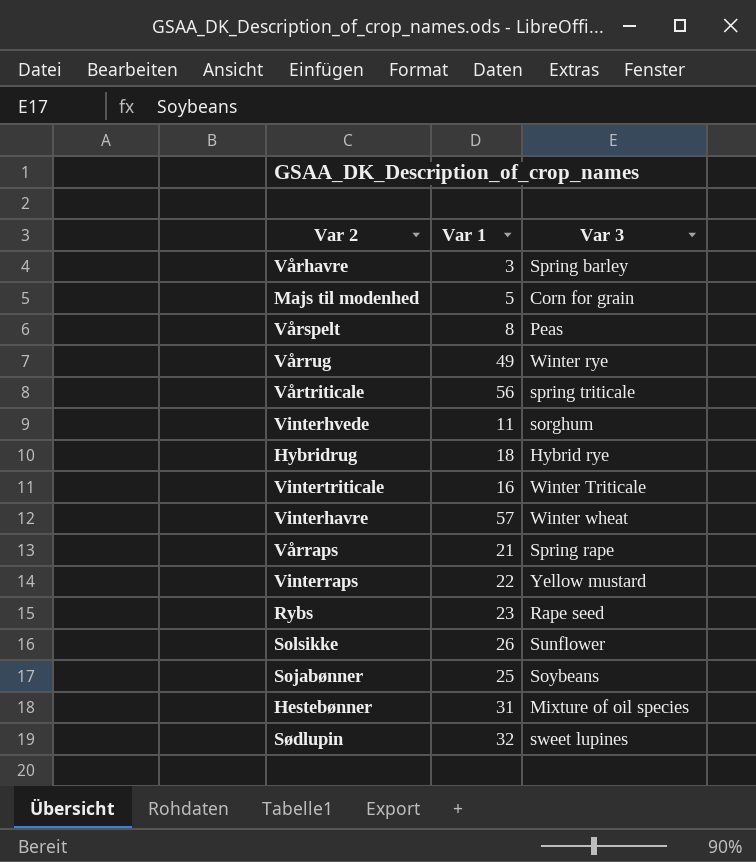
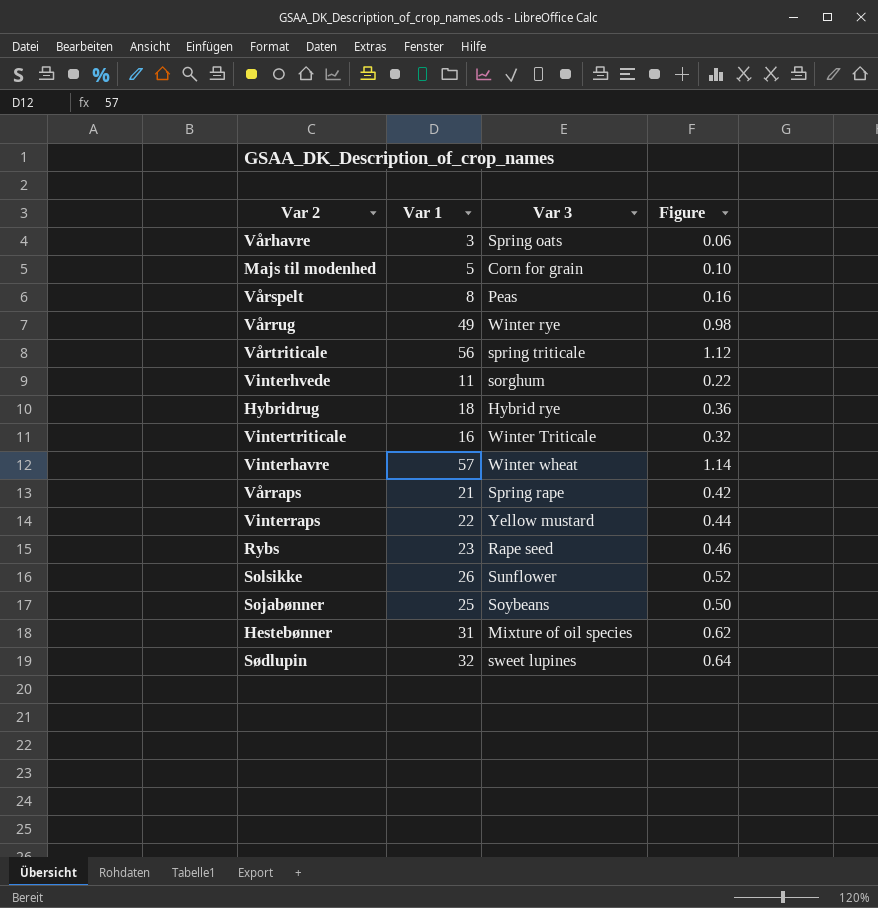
column Figure | formula: none -> [Var 1] * 0.02
Vårhavre | Var 3: Spring barley -> Spring oats

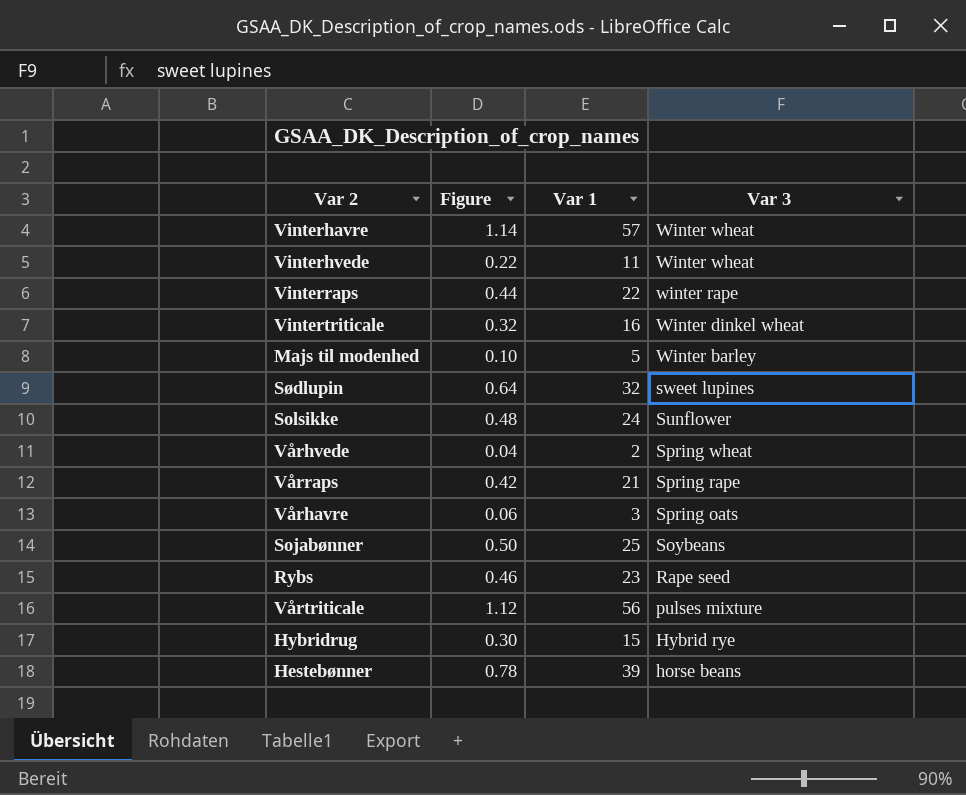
row order: none -> Var 3 descending
column Figure | position: 4 -> 2
row Vårspelt: 8 | Peas | 0.16 -> none
row Vårrug: 49 | Winter rye | 0.98 -> none
Vinterhvede | Var 3: sorghum -> Winter wheat
Vinterraps | Var 3: Yellow mustard -> winter rape
Vintertriticale | Var 3: Winter Triticale -> Winter dinkel wheat
Majs til modenhed | Var 3: Corn for grain -> Winter barley
Solsikke | Figure: 0.52 -> 0.48
Solsikke | Var 1: 26 -> 24
row Vårhvede: none -> 0.04 | 2 | Spring wheat
Vårtriticale | Var 3: spring triticale -> pulses mixture
Hybridrug | Figure: 0.36 -> 0.30
Hybridrug | Var 1: 18 -> 15
Hestebønner | Figure: 0.62 -> 0.78
Hestebønner | Var 1: 31 -> 39
Hestebønner | Var 3: Mixture of oil species -> horse beans

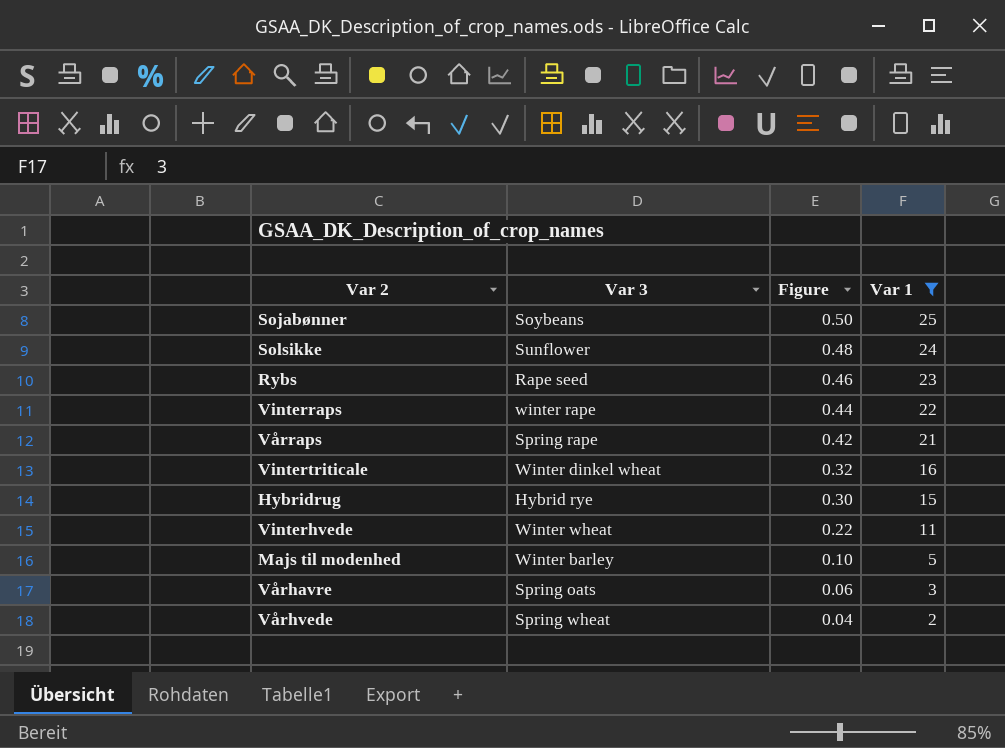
filter: none -> Var 1 <= 25
row order: Var 3 descending -> Figure descending
column Var 3 | position: 4 -> 2

